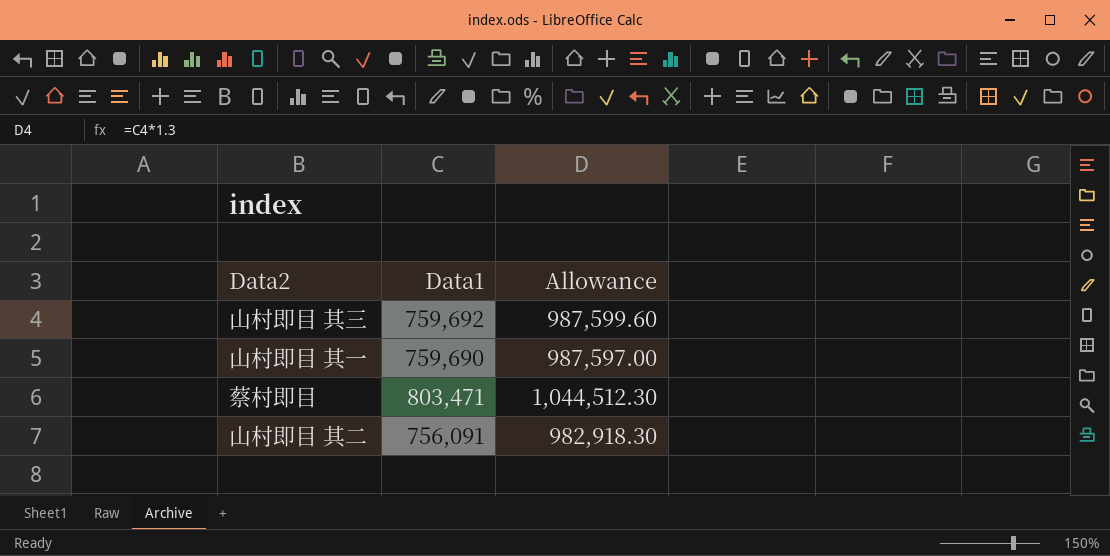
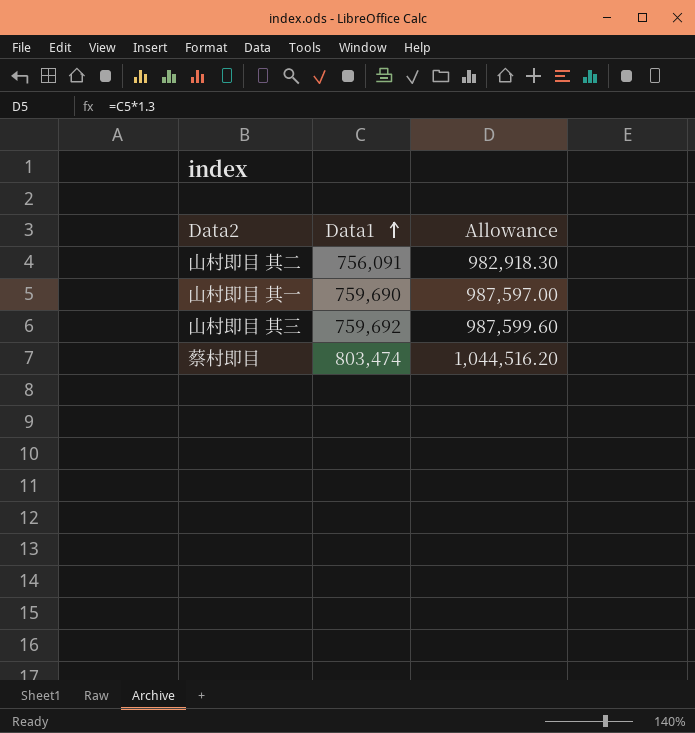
row order: none -> Data1 ascending
蔡村即目 | Data1: 803,471 -> 803,474
蔡村即目 | Allowance: 1,044,512.30 -> 1,044,516.20

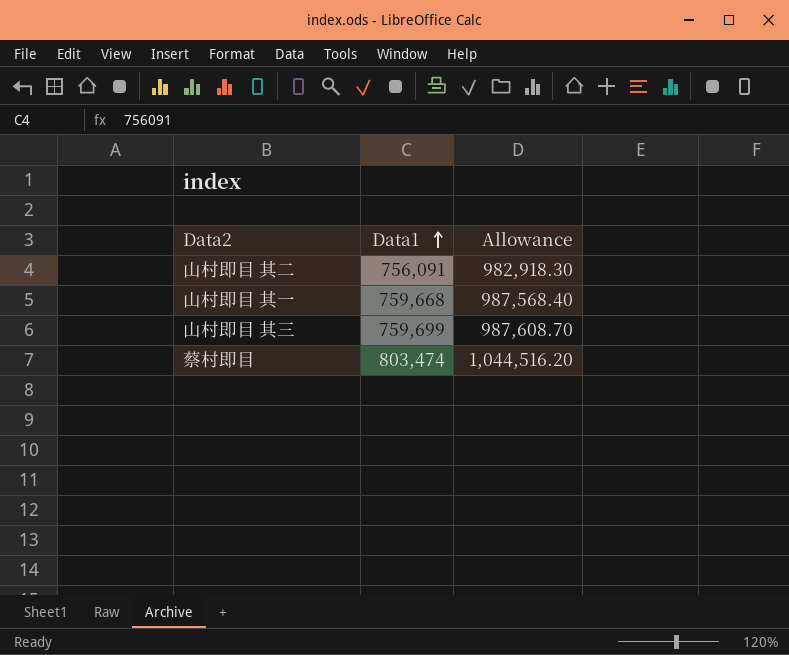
山村即目 其一 | Data1: 759,690 -> 759,668
山村即目 其一 | Allowance: 987,597.00 -> 987,568.40
山村即目 其三 | Data1: 759,692 -> 759,699
山村即目 其三 | Allowance: 987,599.60 -> 987,608.70

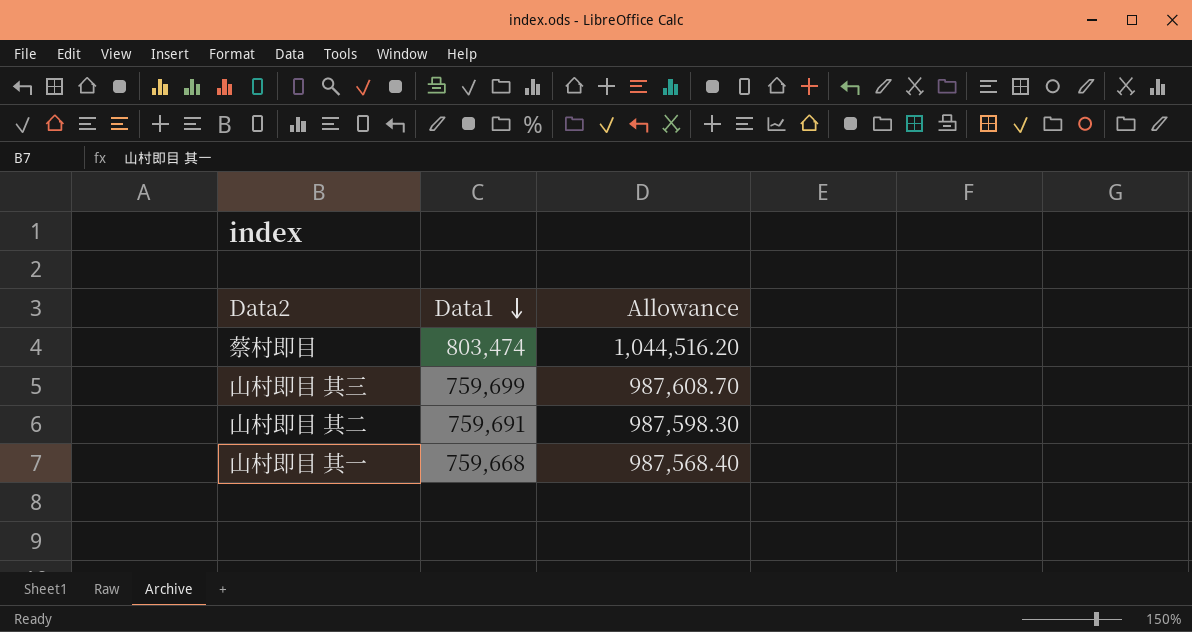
row order: Data1 ascending -> Data1 descending
山村即目 其二 | Data1: 756,091 -> 759,691
山村即目 其二 | Allowance: 982,918.30 -> 987,598.30

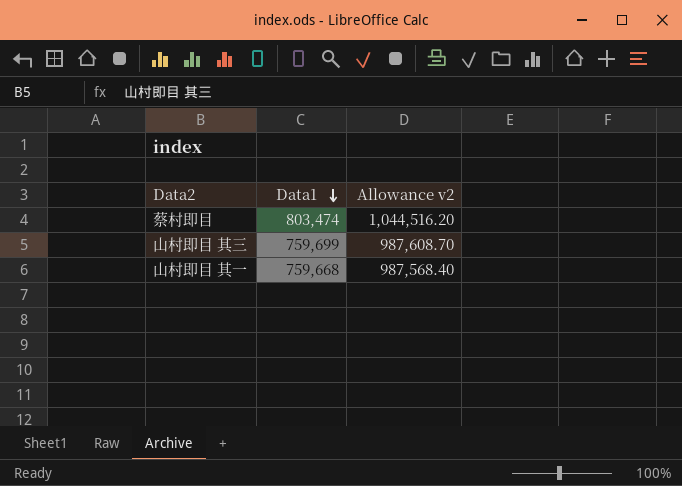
column name: Allowance -> Allowance v2
row 山村即目 其二: 759,691 | 987,598.30 -> none

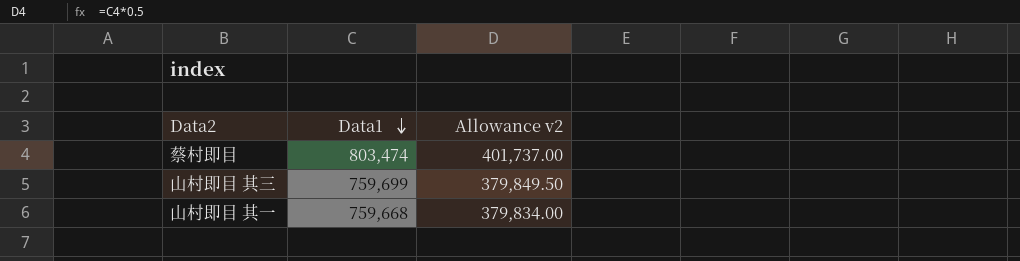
column Allowance v2 | formula: [Data1] * 1.3 -> [Data1] * 0.5

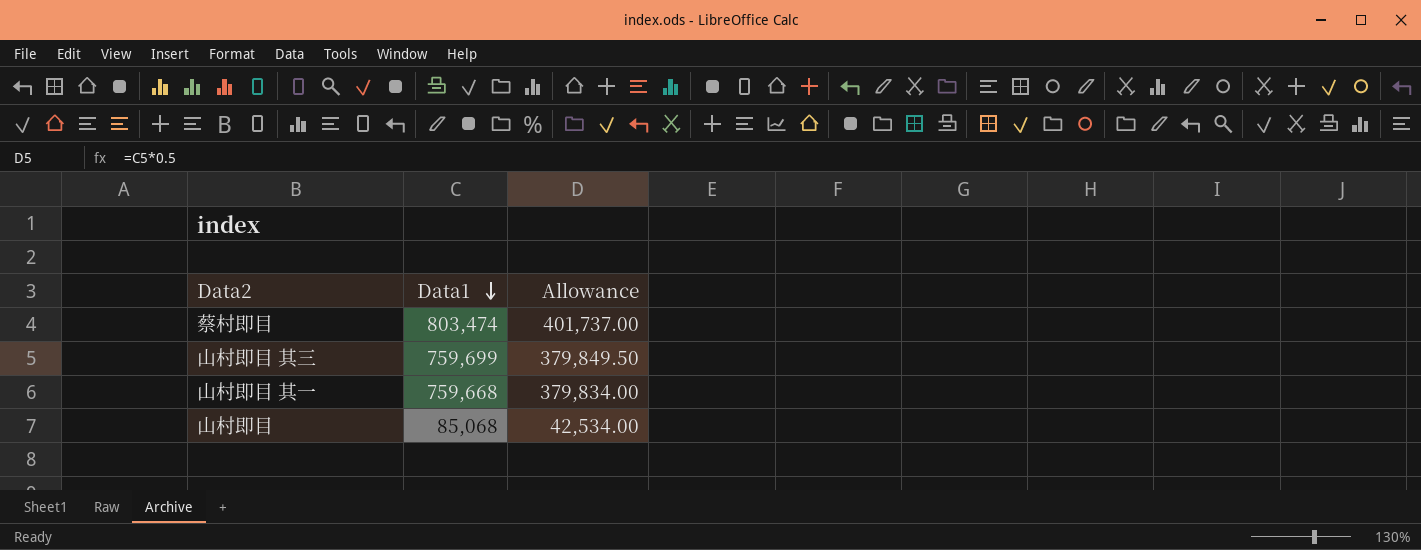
column name: Allowance v2 -> Allowance
row 山村即目: none -> 85,068 | 42,534.00

